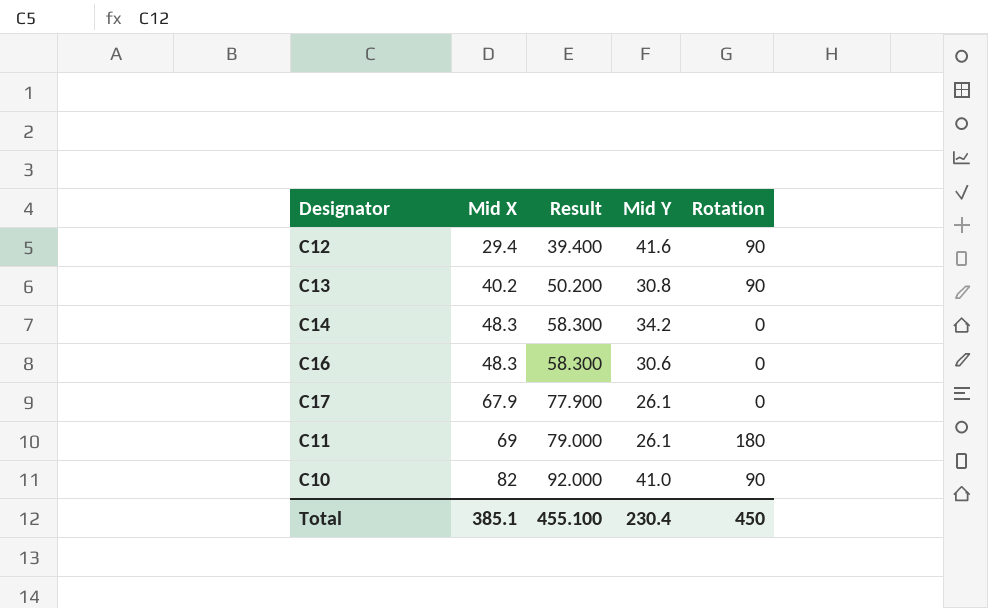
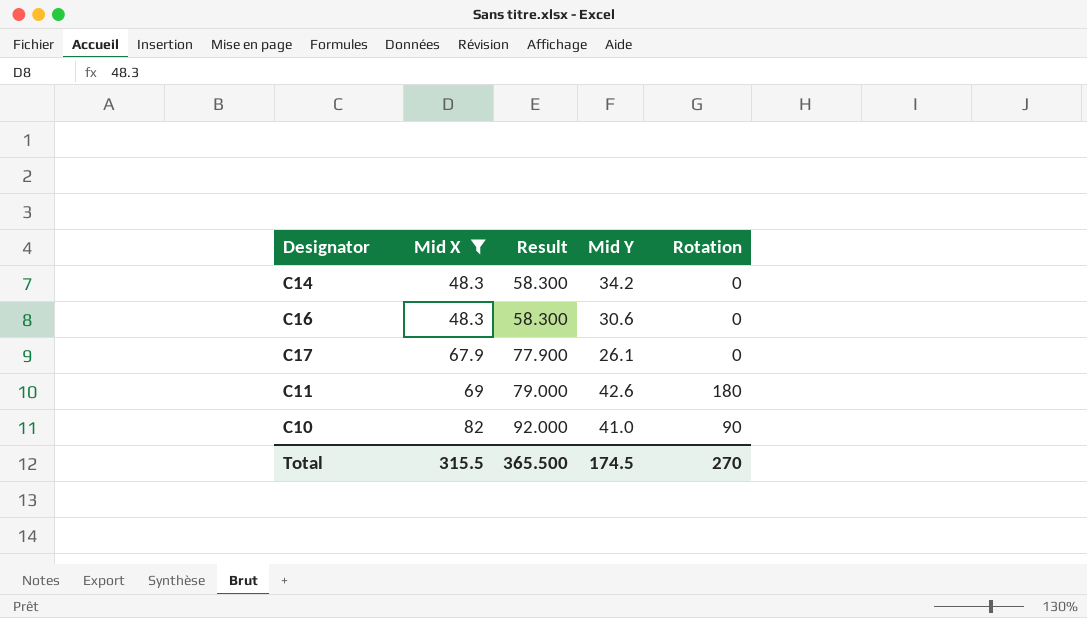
filter: none -> Mid X >= 48.3
C11 | Mid Y: 26.1 -> 42.6
Total | Mid X: 385.1 -> 315.5
Total | Result: 455.100 -> 365.500
Total | Mid Y: 230.4 -> 174.5
Total | Rotation: 450 -> 270

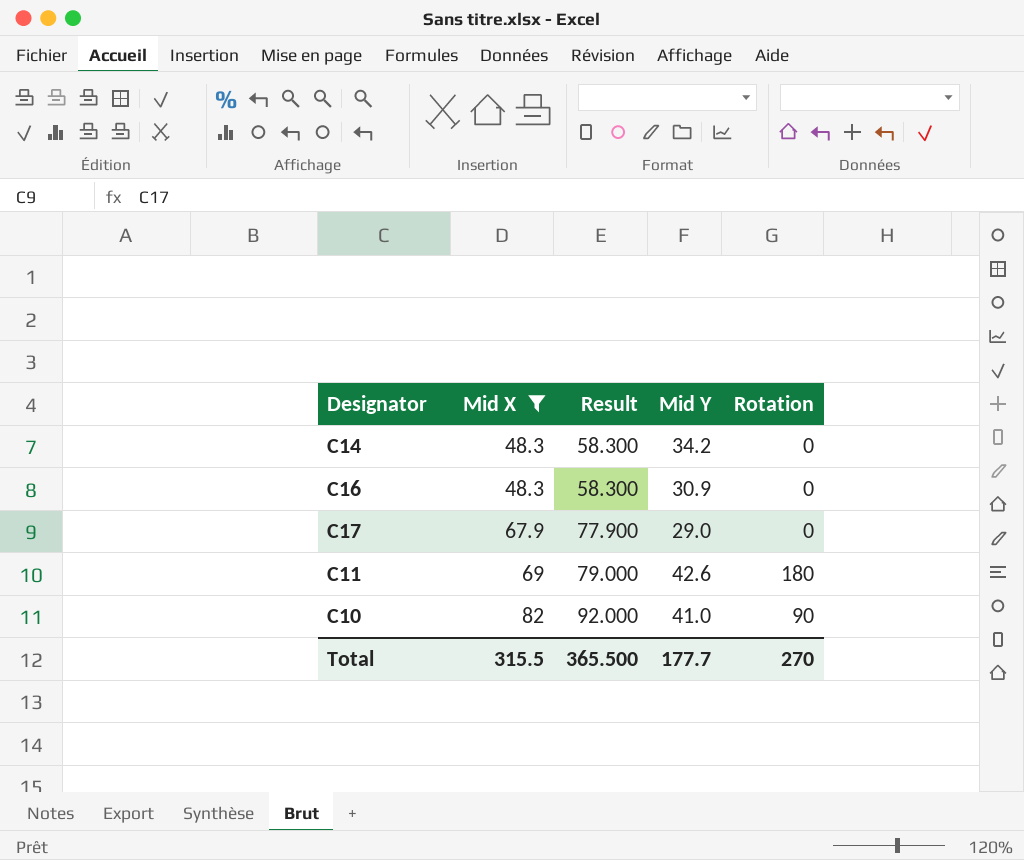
C16 | Mid Y: 30.6 -> 30.9
C17 | Mid Y: 26.1 -> 29.0
Total | Mid Y: 174.5 -> 177.7

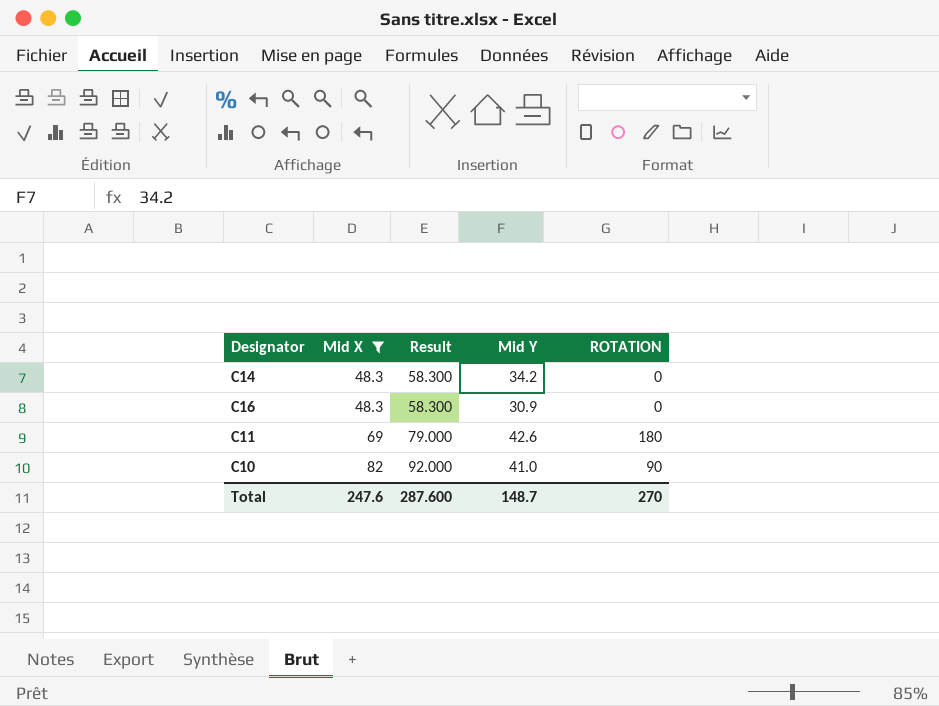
column name: Rotation -> ROTATION
row C17: 67.9 | 77.900 | 29.0 | 0 -> none
Total | Mid X: 315.5 -> 247.6
Total | Result: 365.500 -> 287.600
Total | Mid Y: 177.7 -> 148.7

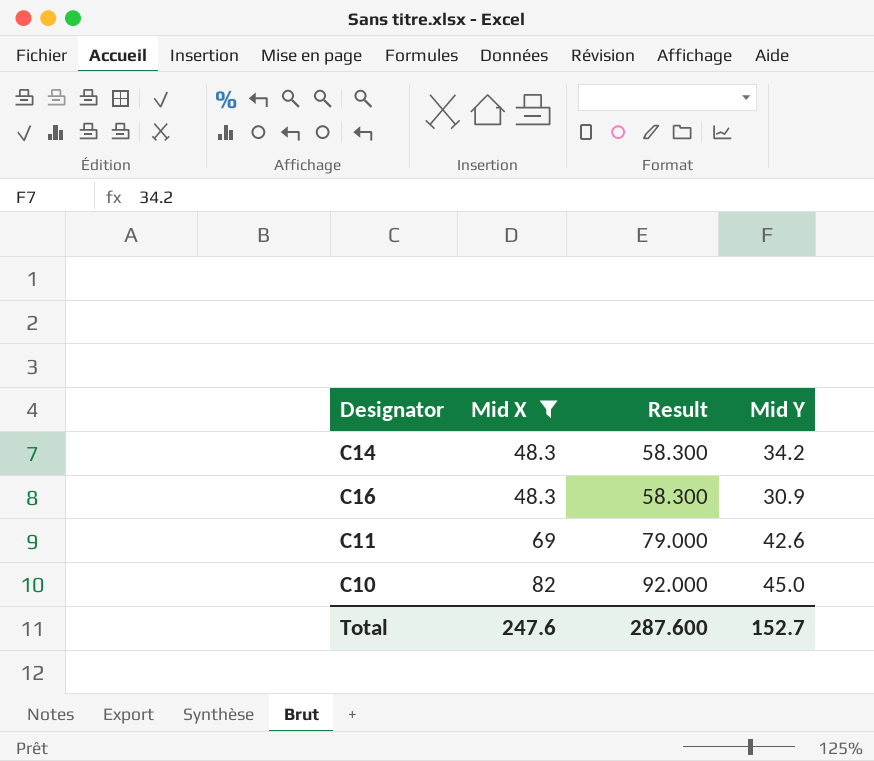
column ROTATION | position: 5 -> none
C10 | Mid Y: 41.0 -> 45.0
Total | Mid Y: 148.7 -> 152.7

